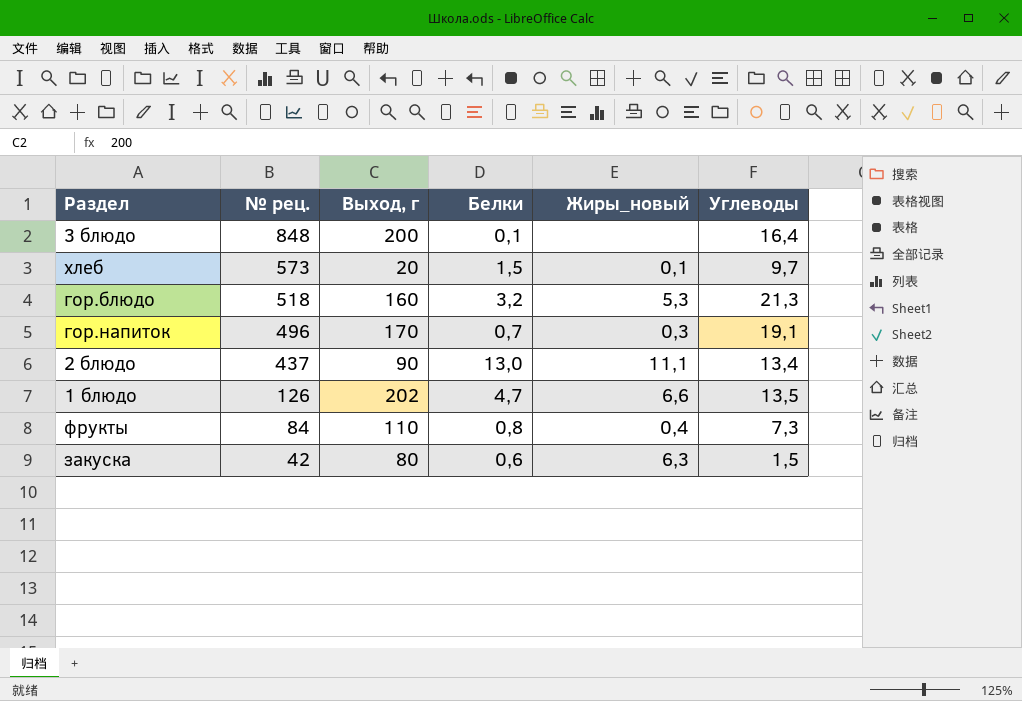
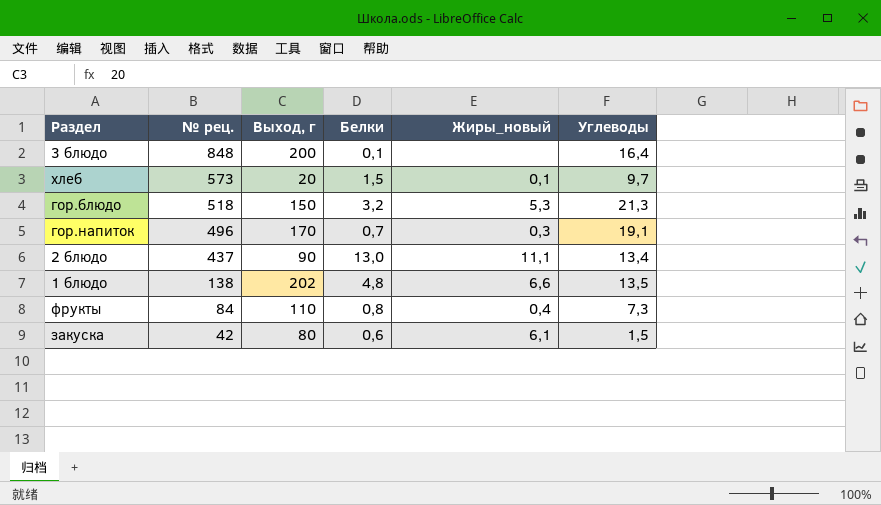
гор.блюдо | Выход, г: 160 -> 150
1 блюдо | № рец.: 126 -> 138
1 блюдо | Белки: 4,7 -> 4,8
закуска | Жиры_новый: 6,3 -> 6,1

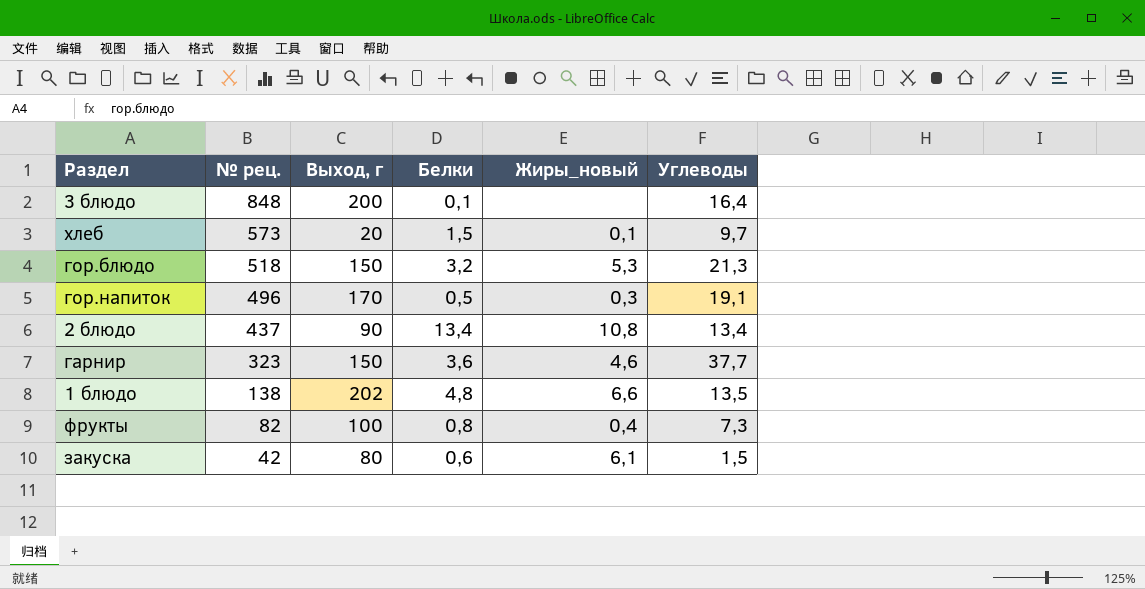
гор.напиток | Белки: 0,7 -> 0,5
2 блюдо | Белки: 13,0 -> 13,4
2 блюдо | Жиры_новый: 11,1 -> 10,8
row гарнир: none -> 323 | 150 | 3,6 | 4,6 | 37,7
фрукты | № рец.: 84 -> 82
фрукты | Выход, г: 110 -> 100

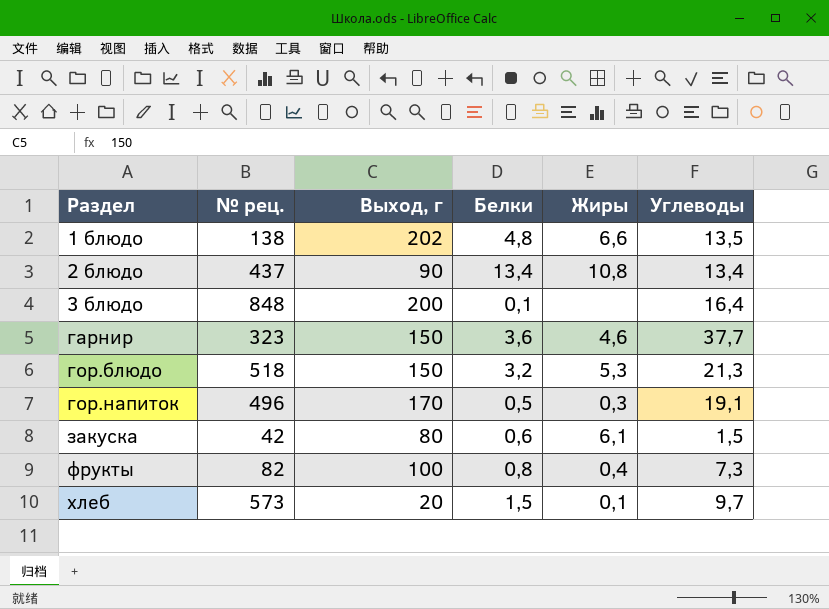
row order: № рец. descending -> Раздел ascending
column name: Жиры_новый -> Жиры

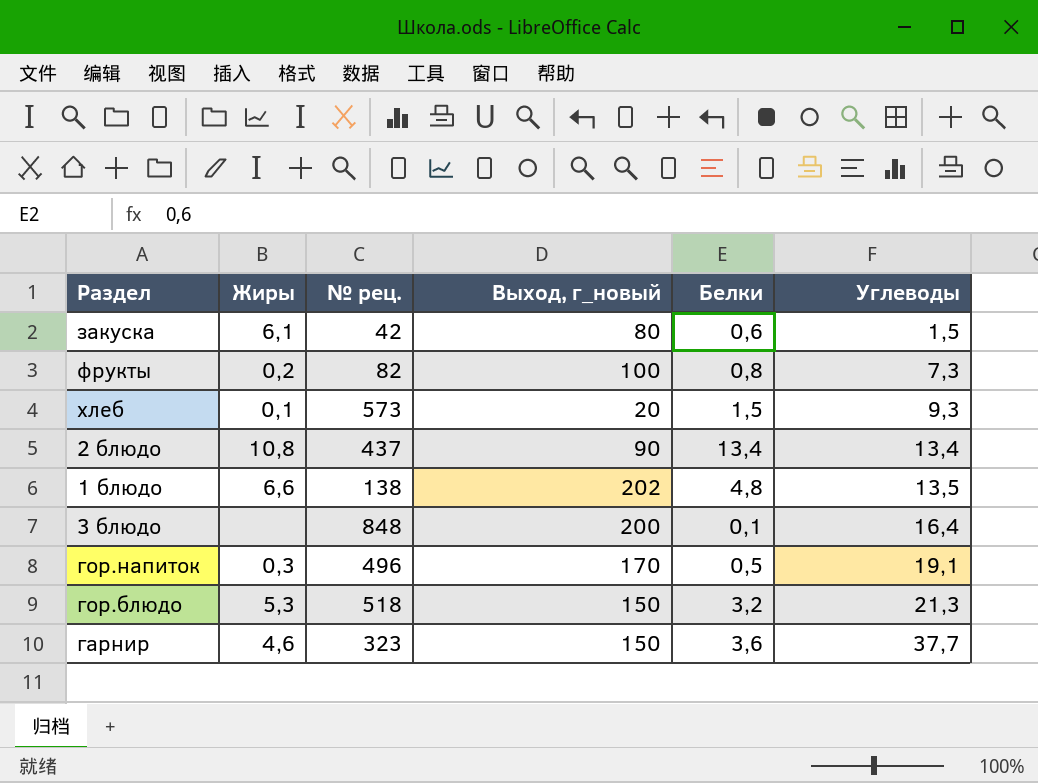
row order: Раздел ascending -> Углеводы ascending
column Жиры | position: 5 -> 2
column name: Выход, г -> Выход, г_новый
фрукты | Жиры: 0,4 -> 0,2
хлеб | Углеводы: 9,7 -> 9,3

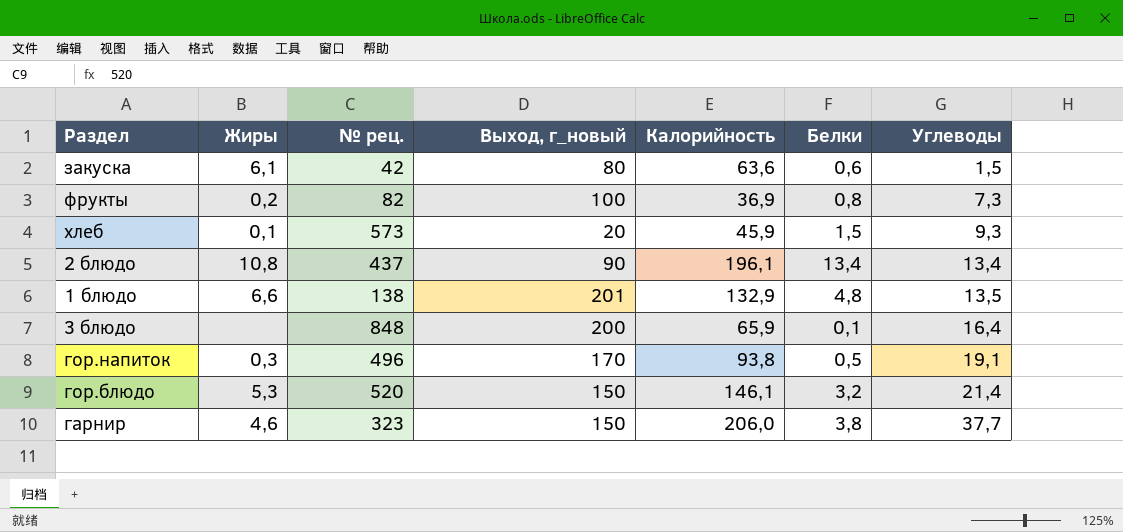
column Калорийность | position: none -> 5
1 блюдо | Выход, г_новый: 202 -> 201
гор.блюдо | № рец.: 518 -> 520
гор.блюдо | Углеводы: 21,3 -> 21,4
гарнир | Белки: 3,6 -> 3,8

